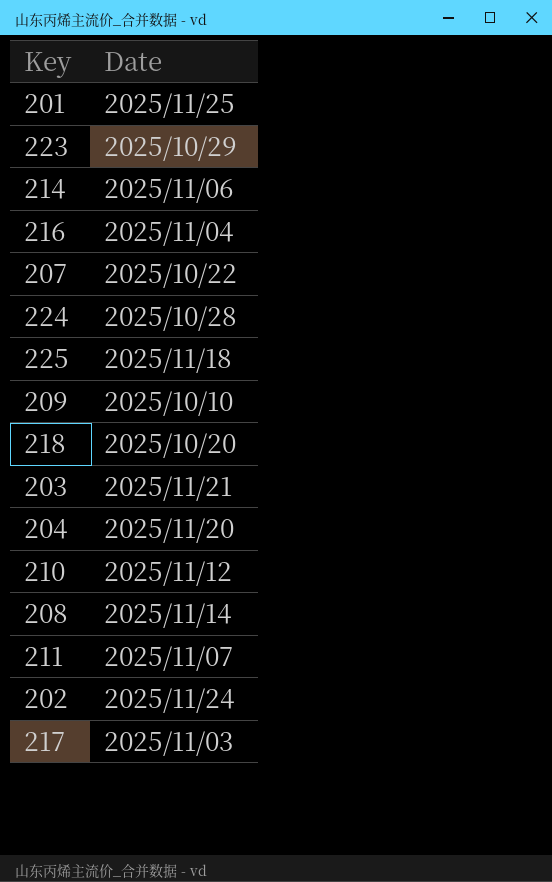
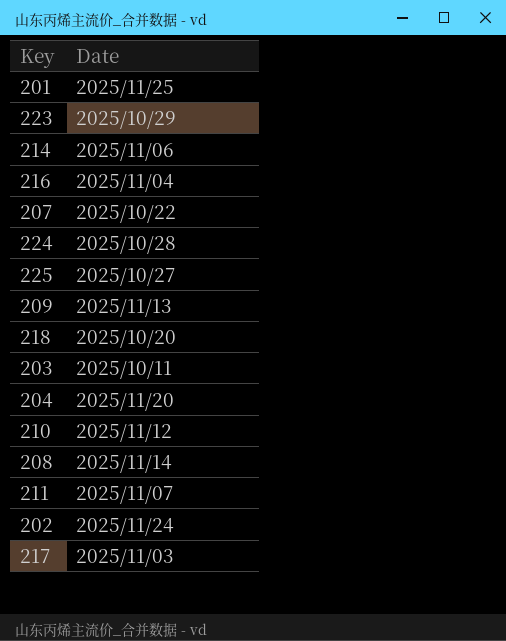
225 | Date: 2025/11/18 -> 2025/10/27
209 | Date: 2025/10/10 -> 2025/11/13
203 | Date: 2025/11/21 -> 2025/10/11

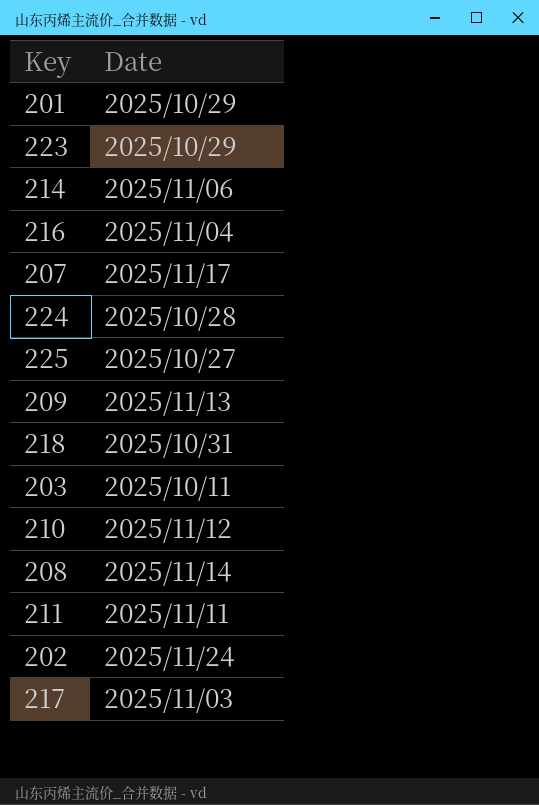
row 204: 2025/11/20 -> none
201 | Date: 2025/11/25 -> 2025/10/29
207 | Date: 2025/10/22 -> 2025/11/17
218 | Date: 2025/10/20 -> 2025/10/31
211 | Date: 2025/11/07 -> 2025/11/11

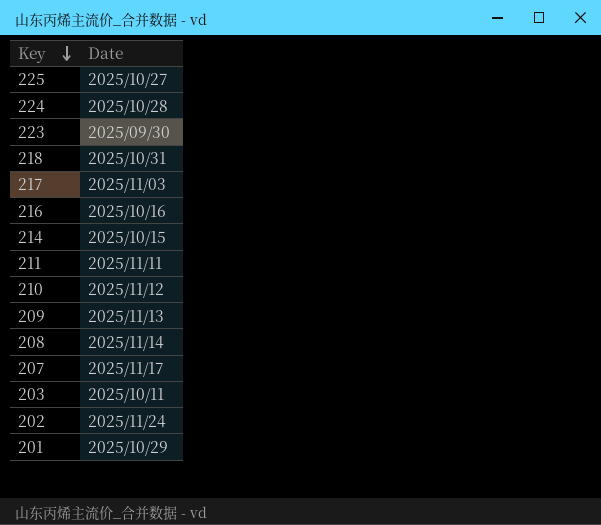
row order: none -> Key descending
223 | Date: 2025/10/29 -> 2025/09/30
216 | Date: 2025/11/04 -> 2025/10/16
214 | Date: 2025/11/06 -> 2025/10/15

